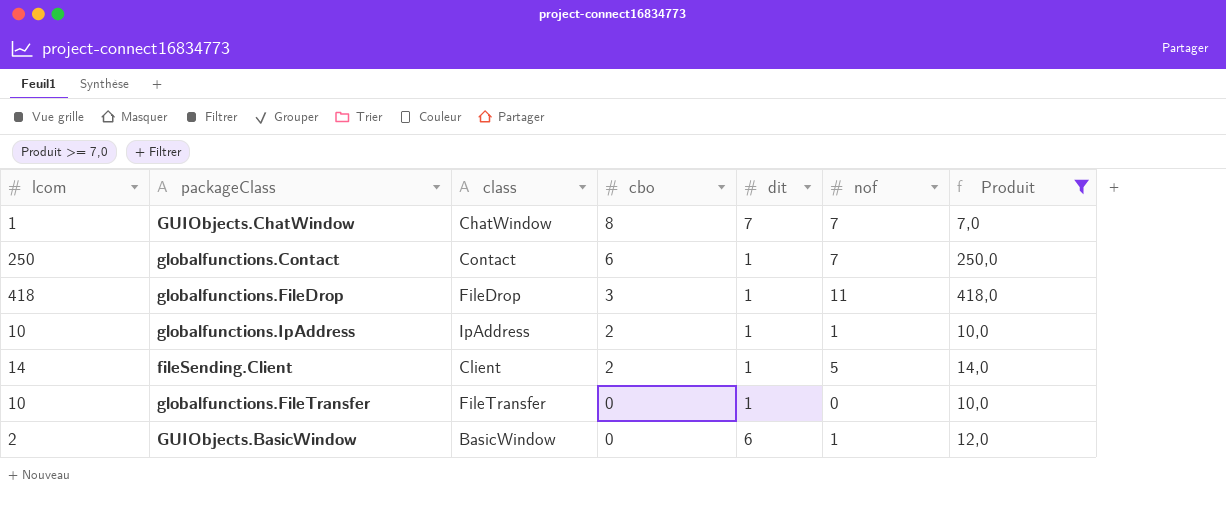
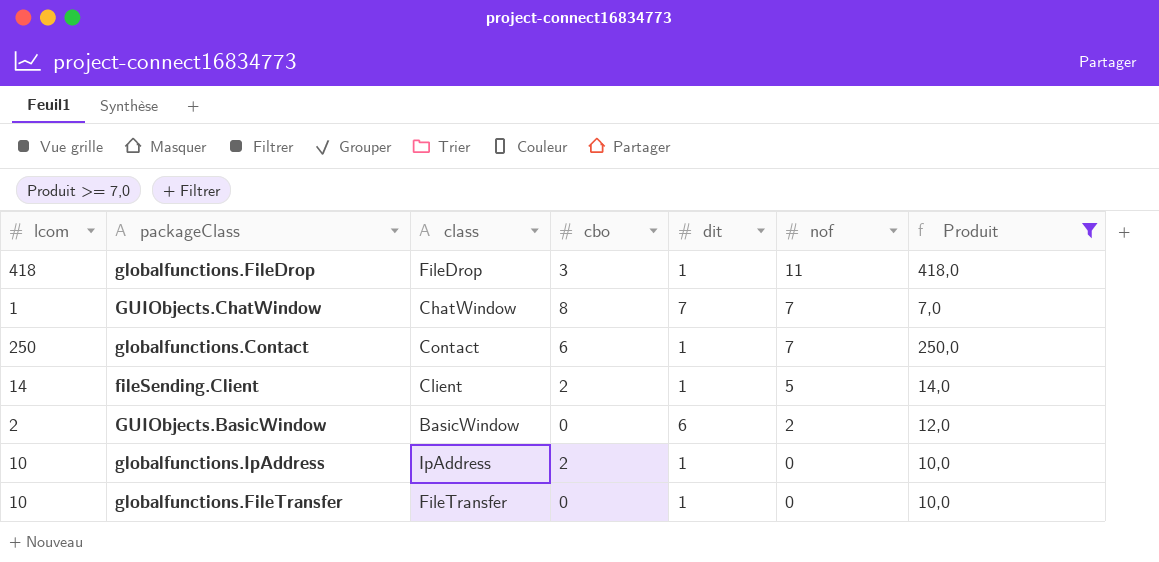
row order: cbo descending -> nof descending
GUIObjects.BasicWindow | nof: 1 -> 2
globalfunctions.IpAddress | nof: 1 -> 0

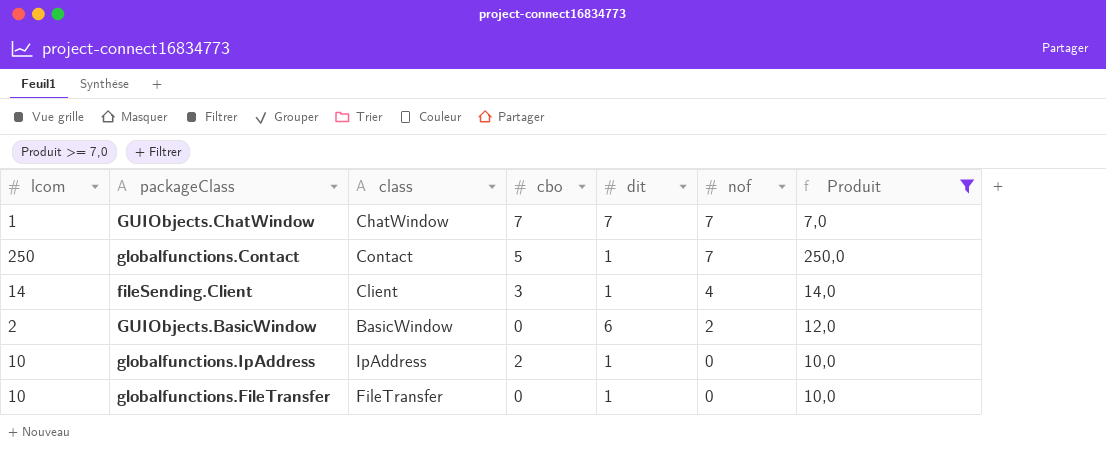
row globalfunctions.FileDrop: 418 | FileDrop | 3 | 1 | 11 | 418,0 -> none
GUIObjects.ChatWindow | cbo: 8 -> 7
globalfunctions.Contact | cbo: 6 -> 5
fileSending.Client | cbo: 2 -> 3
fileSending.Client | nof: 5 -> 4

